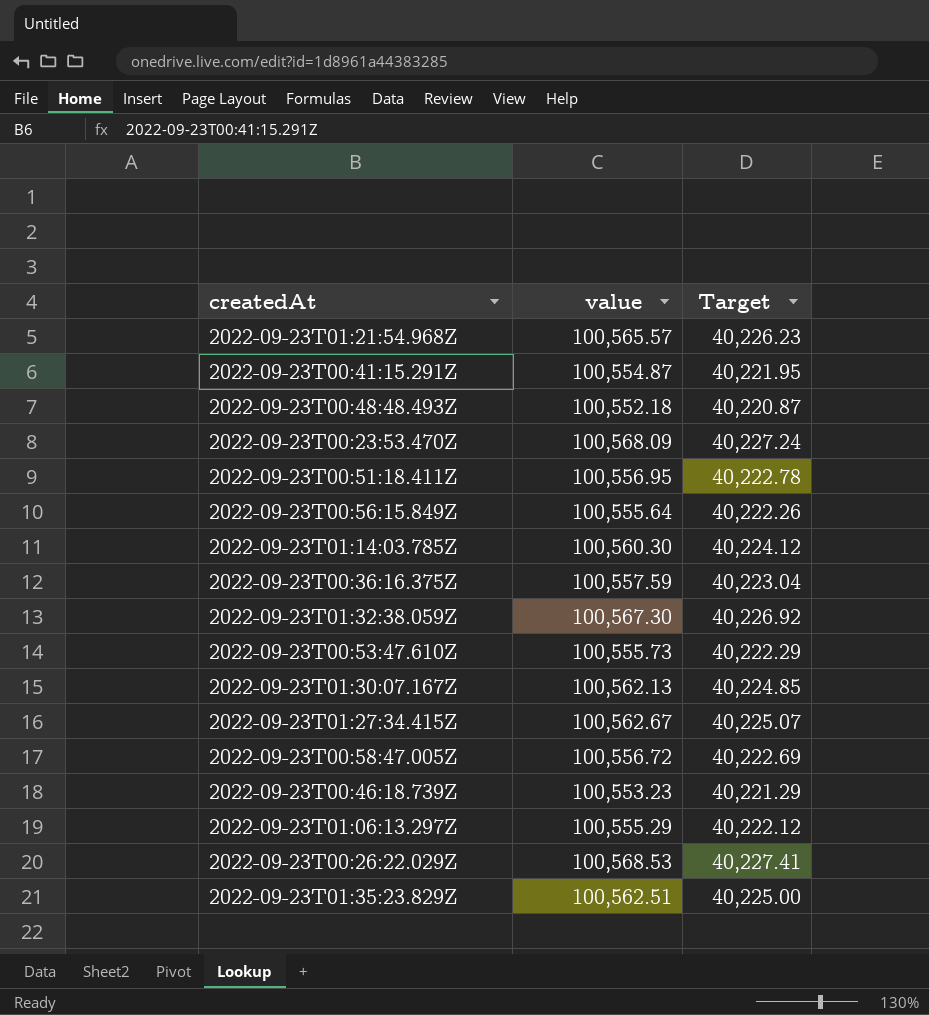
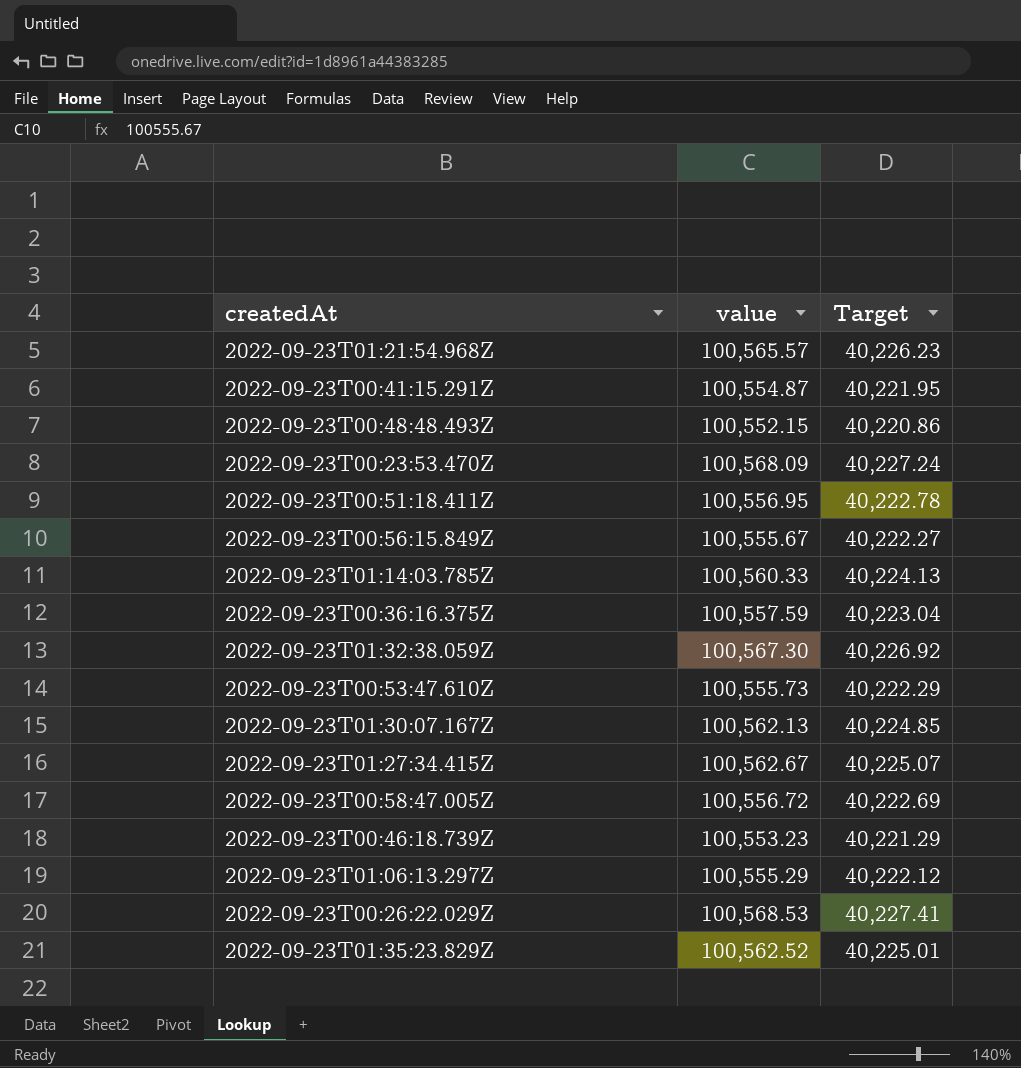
2022-09-23T00:48:48.493Z | value: 100,552.18 -> 100,552.15
2022-09-23T00:48:48.493Z | Target: 40,220.87 -> 40,220.86
2022-09-23T00:56:15.849Z | value: 100,555.64 -> 100,555.67
2022-09-23T00:56:15.849Z | Target: 40,222.26 -> 40,222.27
2022-09-23T01:14:03.785Z | value: 100,560.30 -> 100,560.33
2022-09-23T01:14:03.785Z | Target: 40,224.12 -> 40,224.13
2022-09-23T01:35:23.829Z | value: 100,562.51 -> 100,562.52
2022-09-23T01:35:23.829Z | Target: 40,225.00 -> 40,225.01

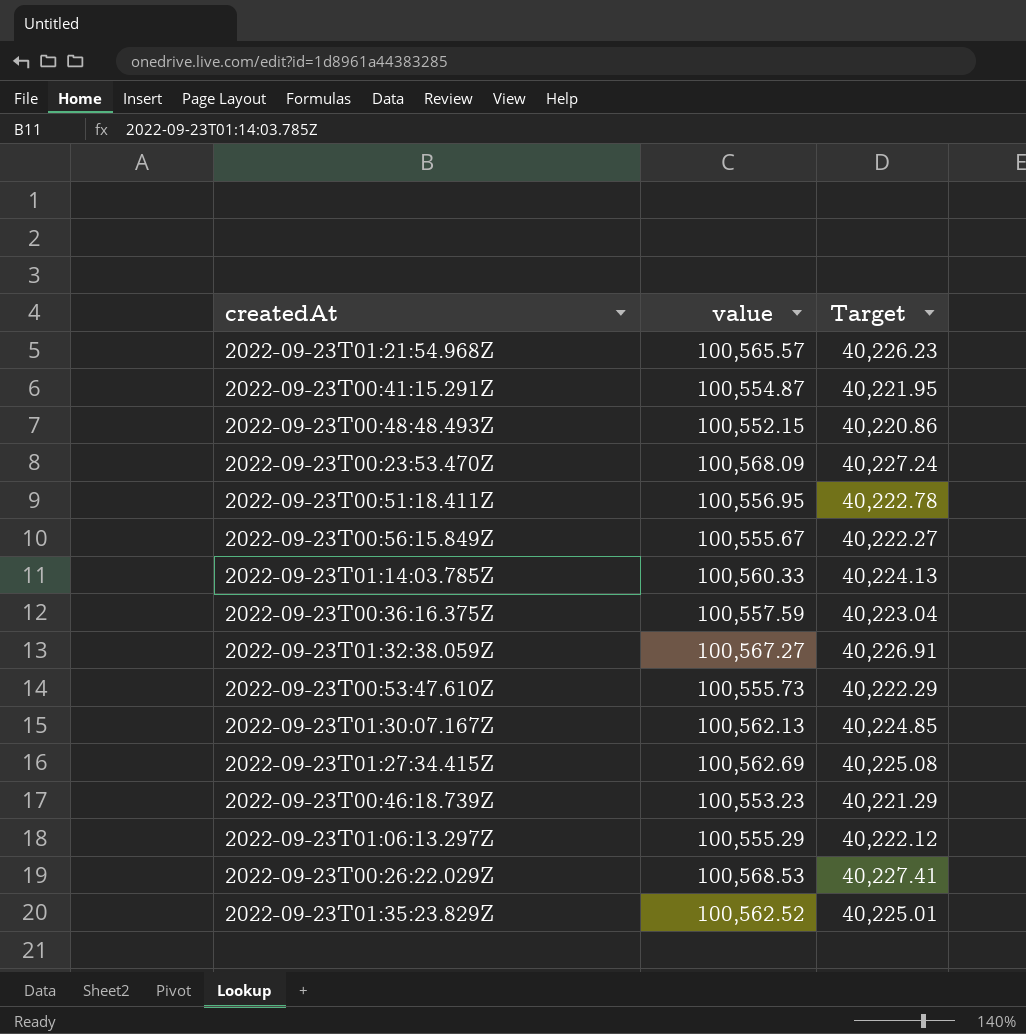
row 2022-09-23T00:58:47.005Z: 100,556.72 | 40,222.69 -> none
2022-09-23T01:32:38.059Z | value: 100,567.30 -> 100,567.27
2022-09-23T01:32:38.059Z | Target: 40,226.92 -> 40,226.91
2022-09-23T01:27:34.415Z | value: 100,562.67 -> 100,562.69
2022-09-23T01:27:34.415Z | Target: 40,225.07 -> 40,225.08

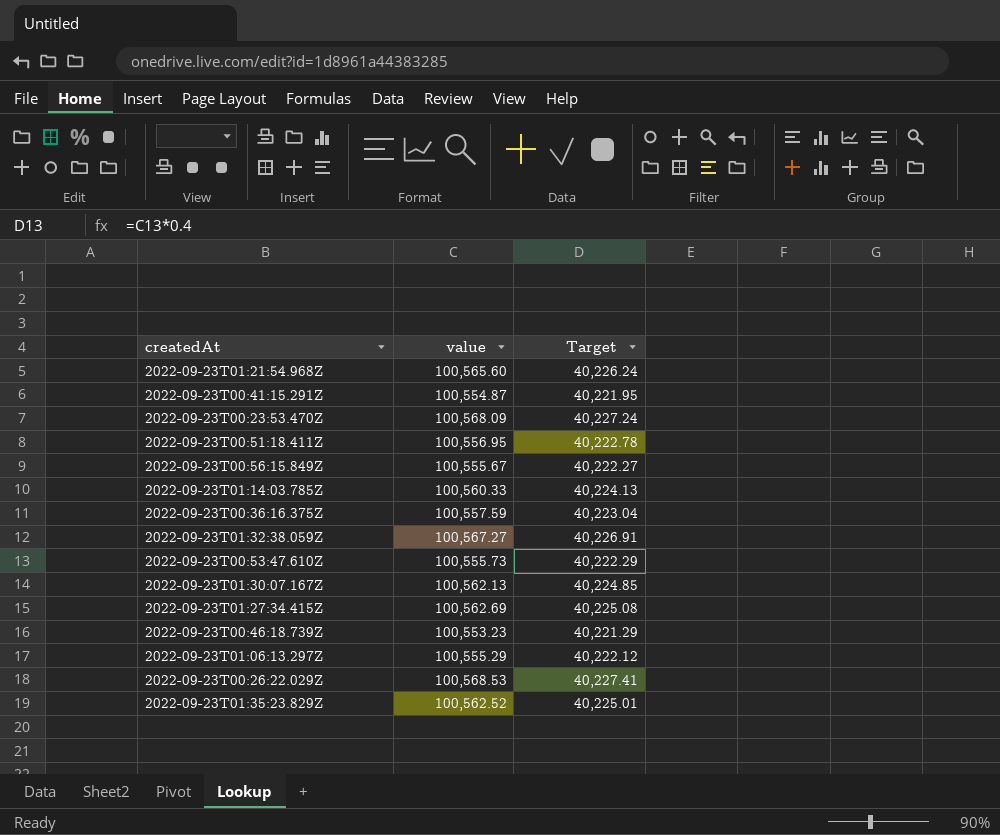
row 2022-09-23T00:48:48.493Z: 100,552.15 | 40,220.86 -> none
2022-09-23T01:21:54.968Z | value: 100,565.57 -> 100,565.60
2022-09-23T01:21:54.968Z | Target: 40,226.23 -> 40,226.24

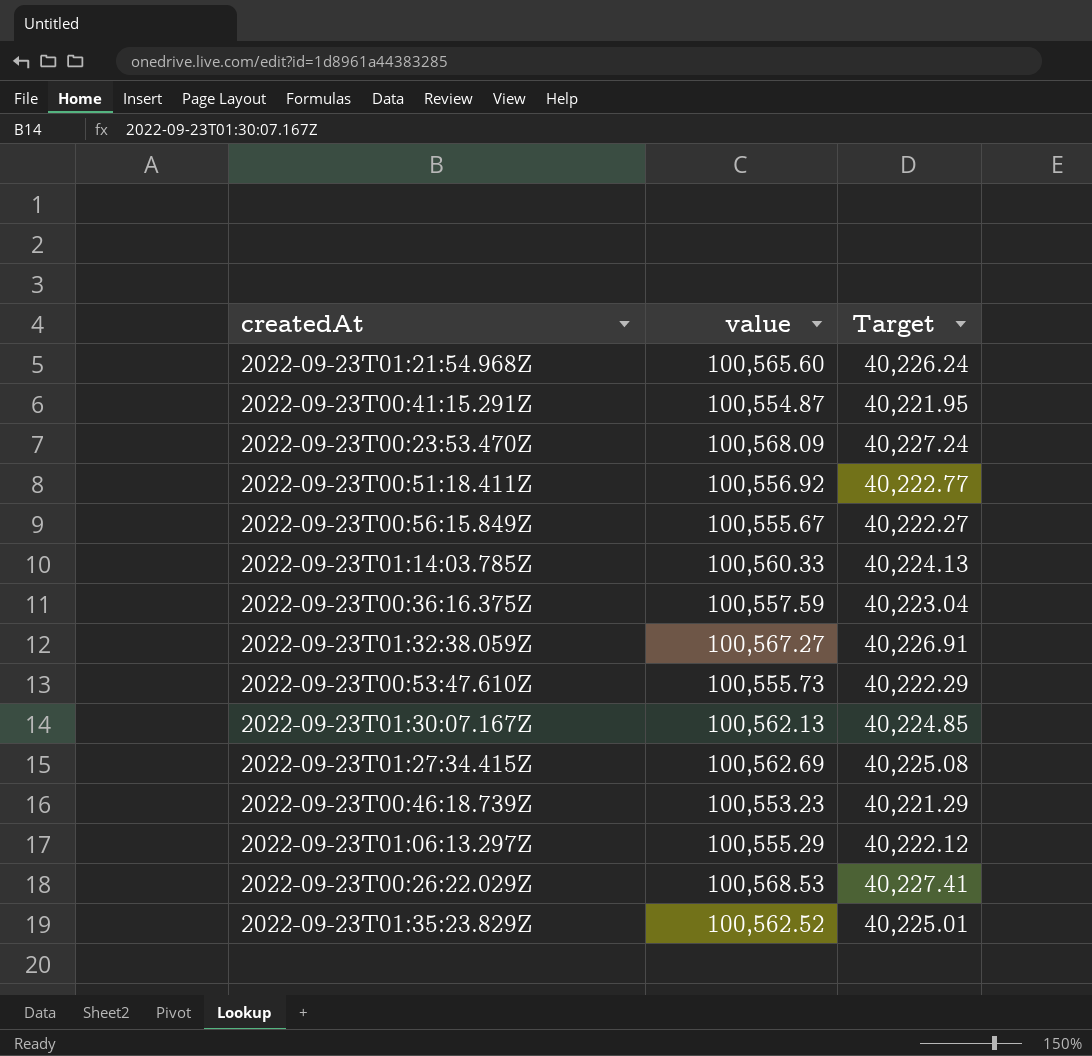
2022-09-23T00:51:18.411Z | value: 100,556.95 -> 100,556.92
2022-09-23T00:51:18.411Z | Target: 40,222.78 -> 40,222.77

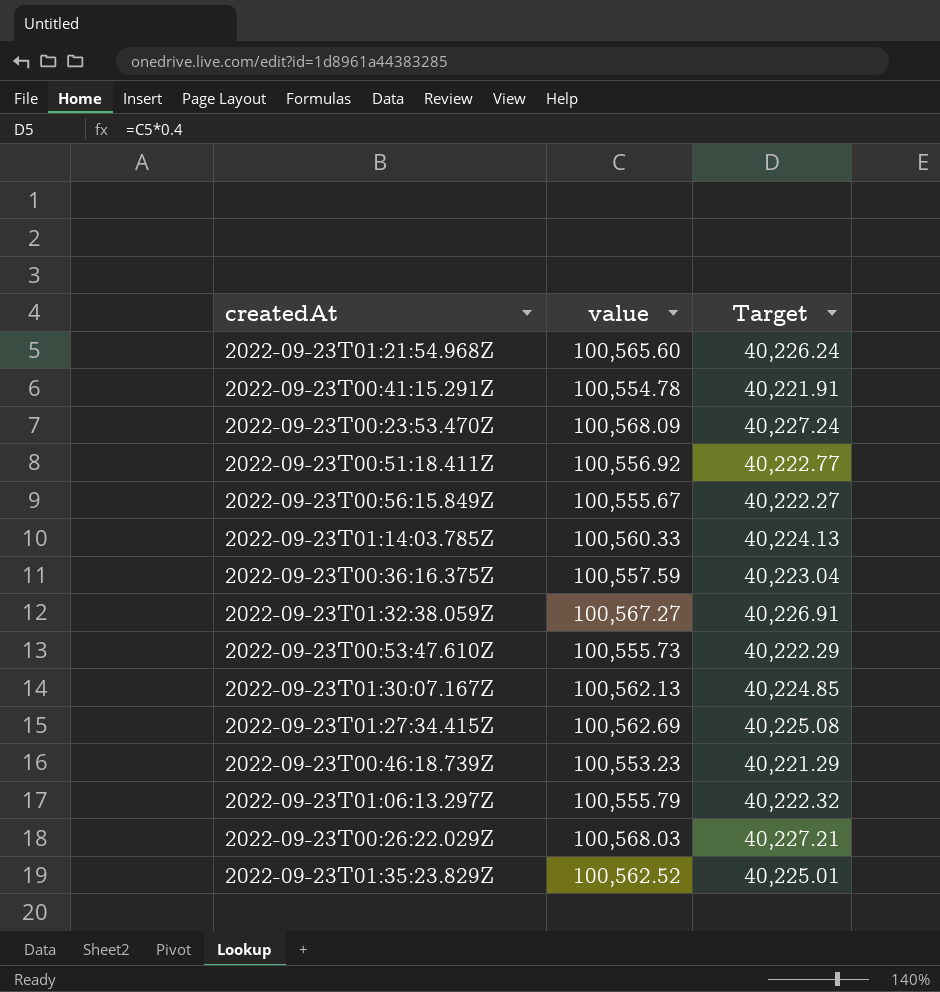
2022-09-23T00:41:15.291Z | value: 100,554.87 -> 100,554.78
2022-09-23T00:41:15.291Z | Target: 40,221.95 -> 40,221.91
2022-09-23T01:06:13.297Z | value: 100,555.29 -> 100,555.79
2022-09-23T01:06:13.297Z | Target: 40,222.12 -> 40,222.32
2022-09-23T00:26:22.029Z | value: 100,568.53 -> 100,568.03
2022-09-23T00:26:22.029Z | Target: 40,227.41 -> 40,227.21

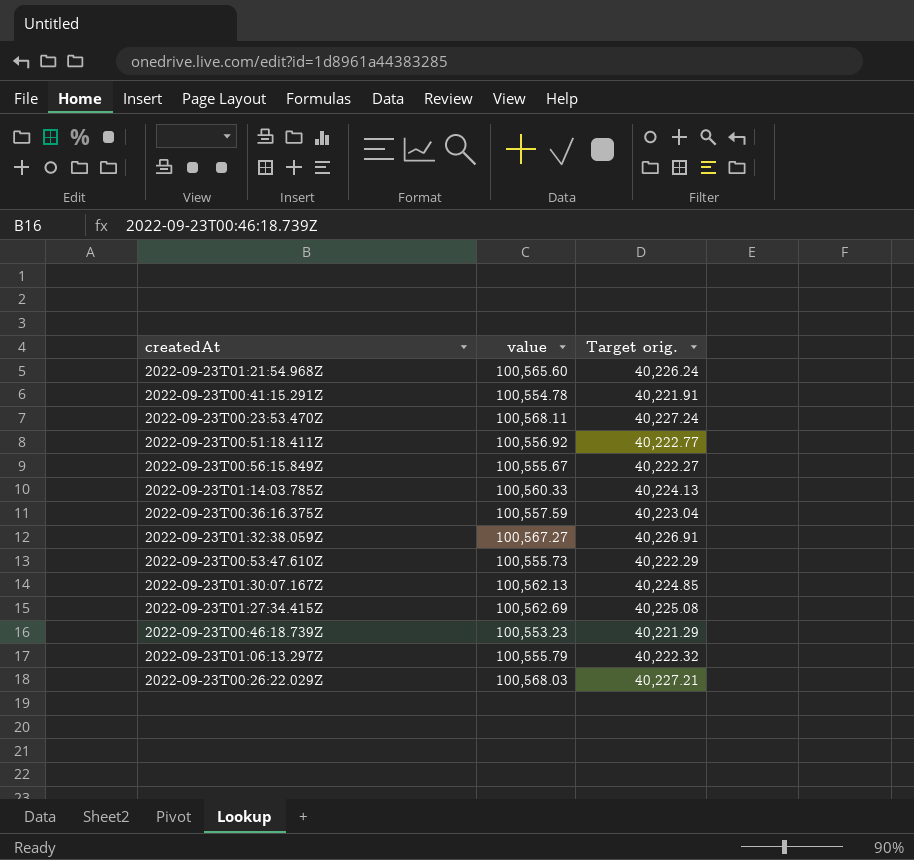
column name: Target -> Target orig.
row 2022-09-23T01:35:23.829Z: 100,562.52 | 40,225.01 -> none
2022-09-23T00:23:53.470Z | value: 100,568.09 -> 100,568.11

